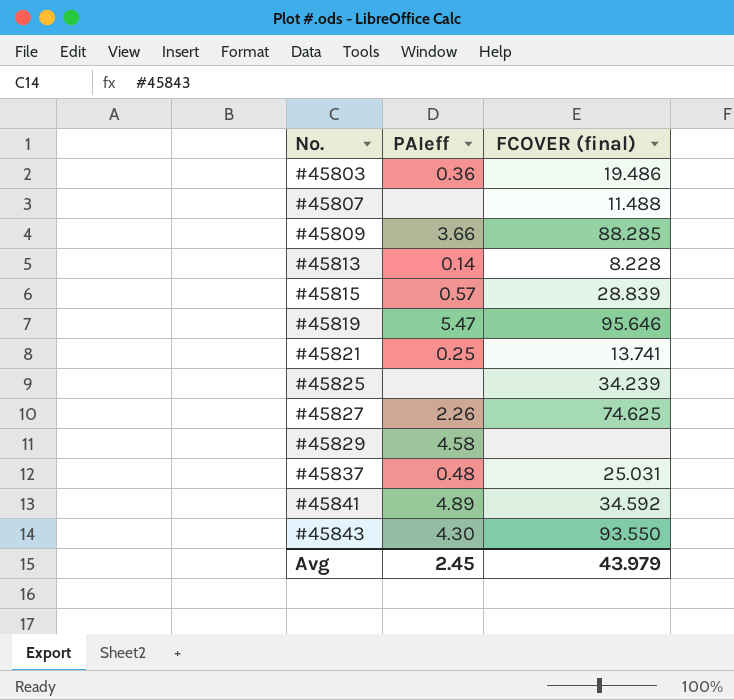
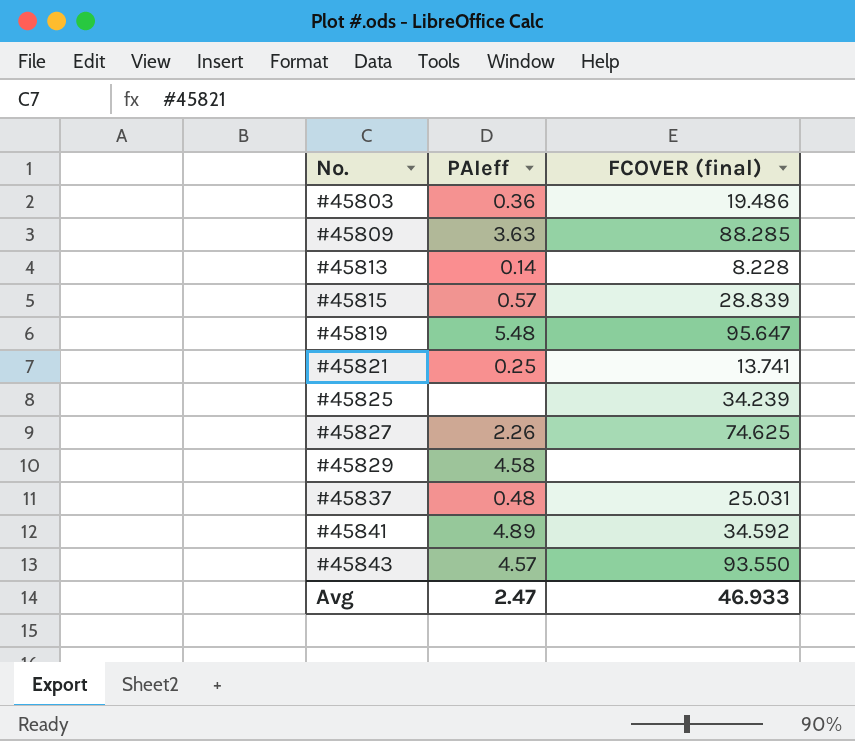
row #45807: none | 11.488 -> none
#45809 | PAIeff: 3.66 -> 3.63
#45819 | PAIeff: 5.47 -> 5.48
#45819 | FCOVER (final): 95.646 -> 95.647
#45843 | PAIeff: 4.30 -> 4.57
Avg | PAIeff: 2.45 -> 2.47
Avg | FCOVER (final): 43.979 -> 46.933

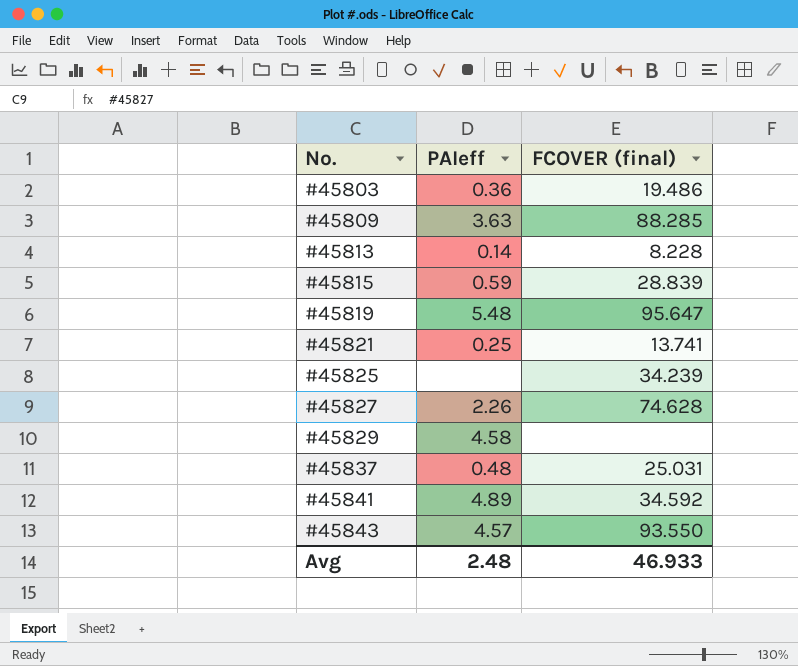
#45815 | PAIeff: 0.57 -> 0.59
#45827 | FCOVER (final): 74.625 -> 74.628
Avg | PAIeff: 2.47 -> 2.48

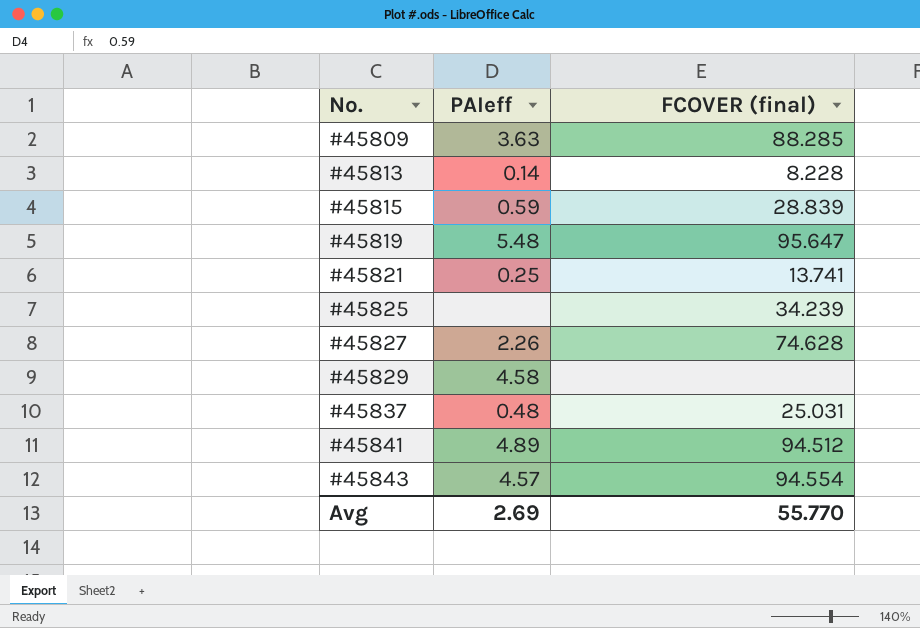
row #45803: 0.36 | 19.486 -> none
#45841 | FCOVER (final): 34.592 -> 94.512
#45843 | FCOVER (final): 93.550 -> 94.554
Avg | PAIeff: 2.48 -> 2.69
Avg | FCOVER (final): 46.933 -> 55.770

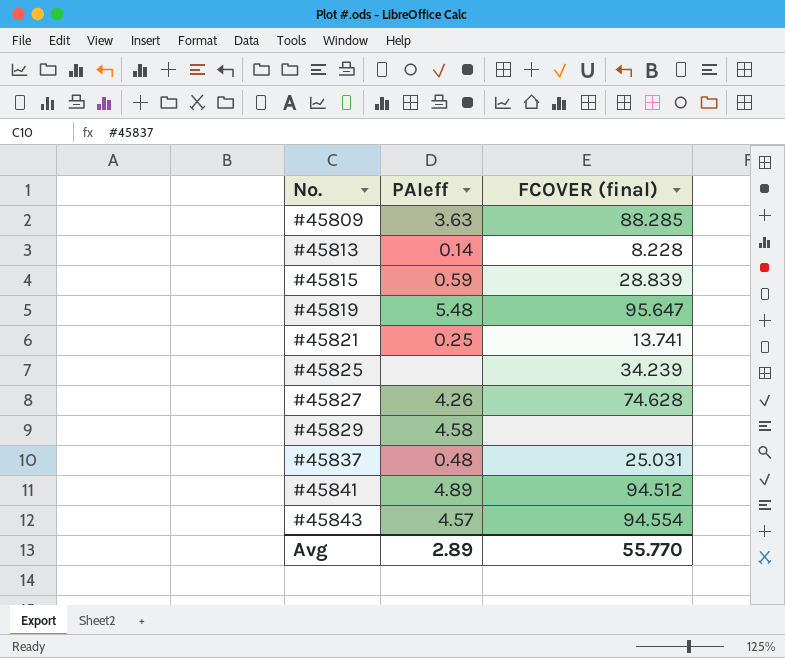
#45827 | PAIeff: 2.26 -> 4.26
Avg | PAIeff: 2.69 -> 2.89

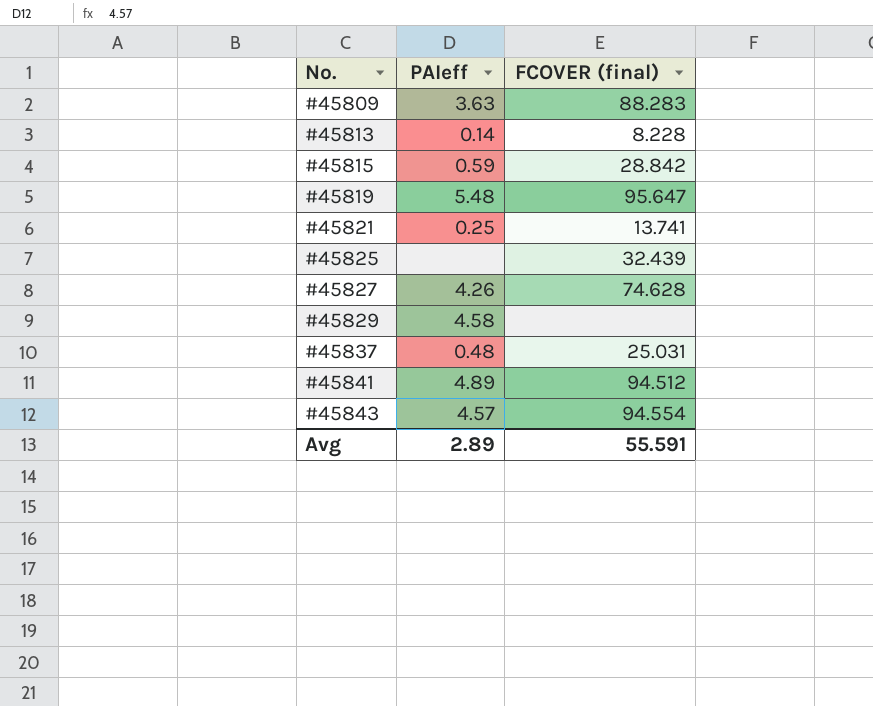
#45809 | FCOVER (final): 88.285 -> 88.283
#45815 | FCOVER (final): 28.839 -> 28.842
#45825 | FCOVER (final): 34.239 -> 32.439
Avg | FCOVER (final): 55.770 -> 55.591

